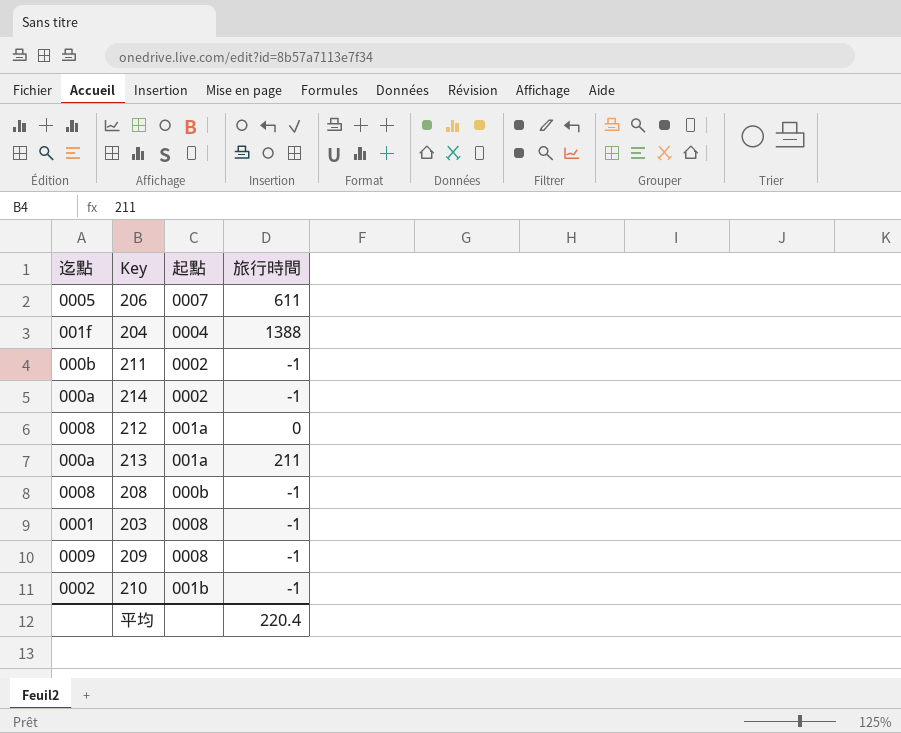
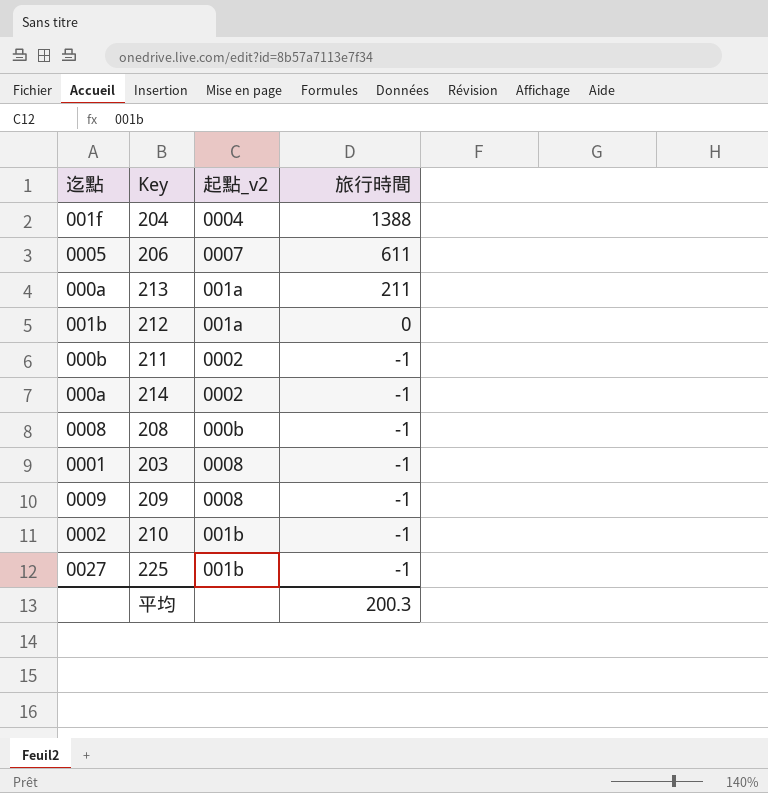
row order: none -> 旅行時間 descending
column name: 起點 -> 起點_v2
212 | 迄點: 0008 -> 001b
row 225: none -> 0027 | 001b | -1
平均 | 旅行時間: 220.4 -> 200.3

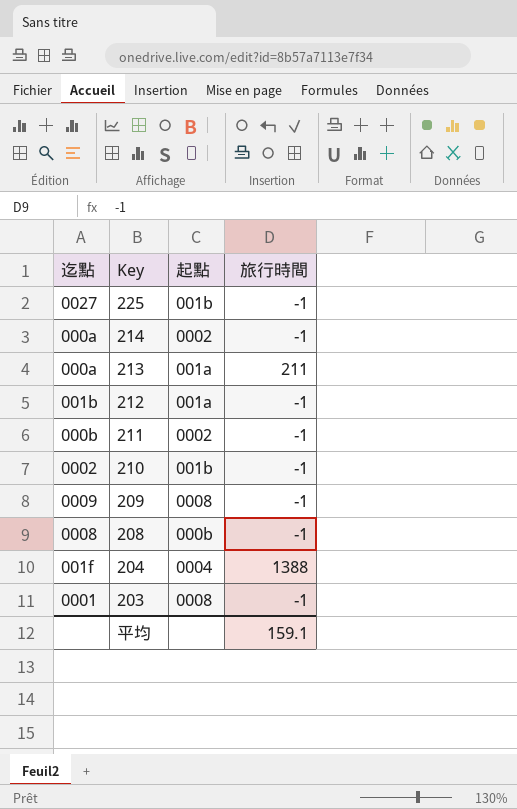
row order: 旅行時間 descending -> Key descending
column name: 起點_v2 -> 起點
row 206: 0005 | 0007 | 611 -> none
212 | 旅行時間: 0 -> -1
平均 | 旅行時間: 200.3 -> 159.1

